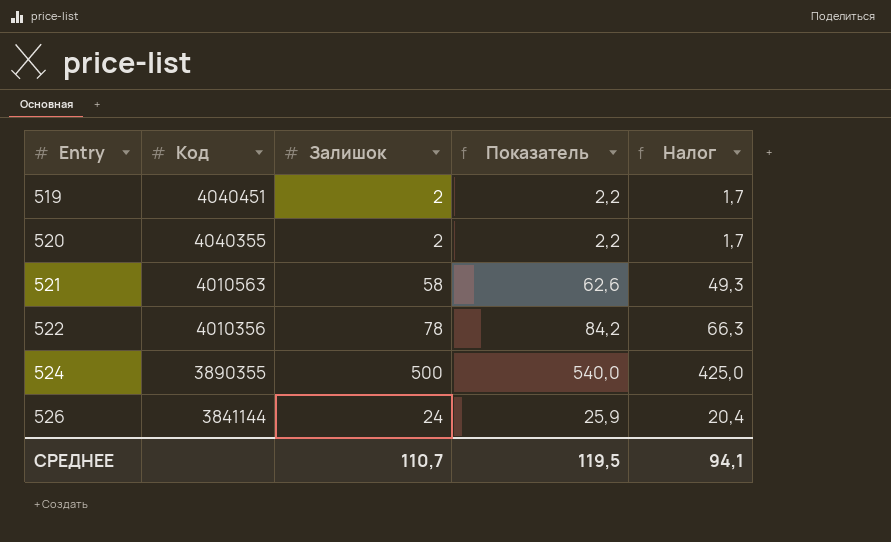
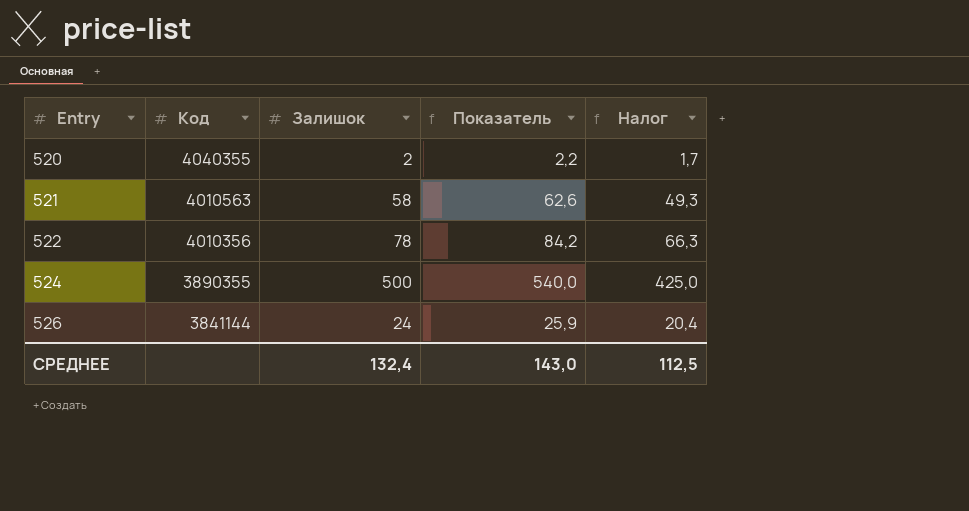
row 519: 4040451 | 2 | 2,2 | 1,7 -> none
СРЕДНЕЕ | Залишок: 110,7 -> 132,4
СРЕДНЕЕ | Показатель: 119,5 -> 143,0
СРЕДНЕЕ | Налог: 94,1 -> 112,5

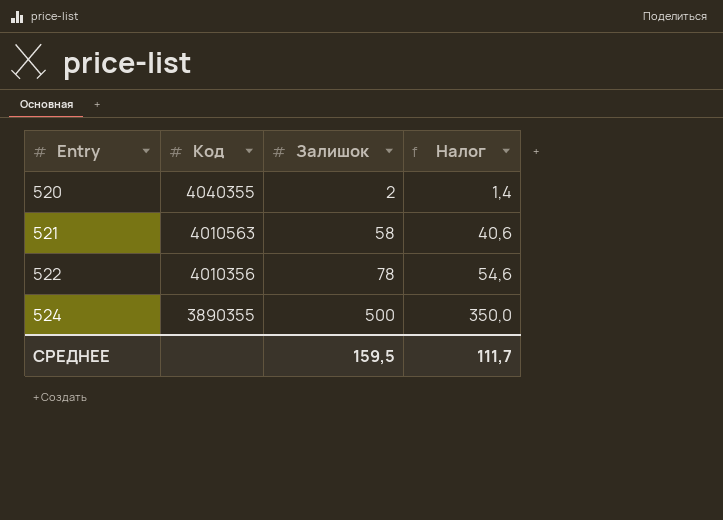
column Показатель | formula: [Залишок] * 1,08 -> none
column Налог | formula: [Залишок] * 0,85 -> [Залишок] * 0,7
row 526: 3841144 | 24 | 25,9 | 20,4 -> none
СРЕДНЕЕ | Залишок: 132,4 -> 159,5
СРЕДНЕЕ | Налог: 112,5 -> 111,7

